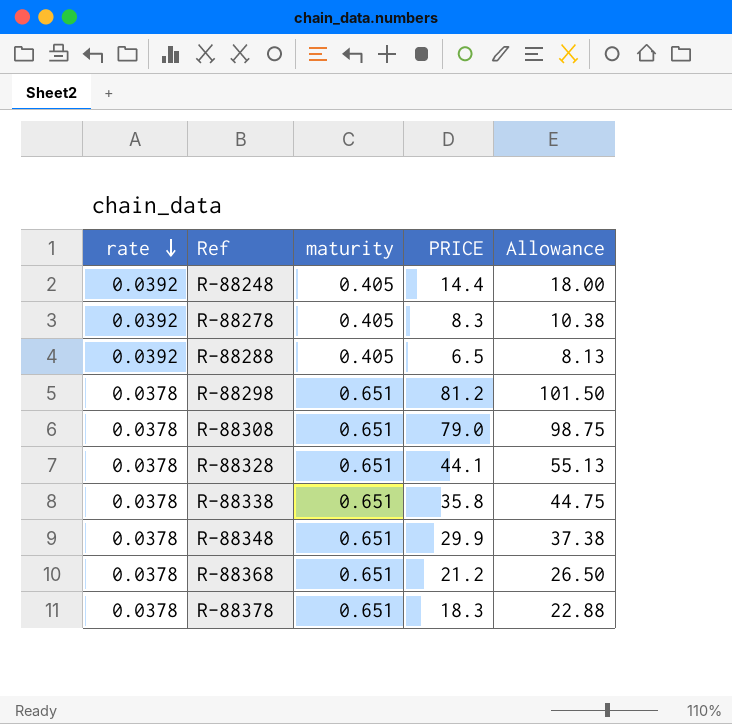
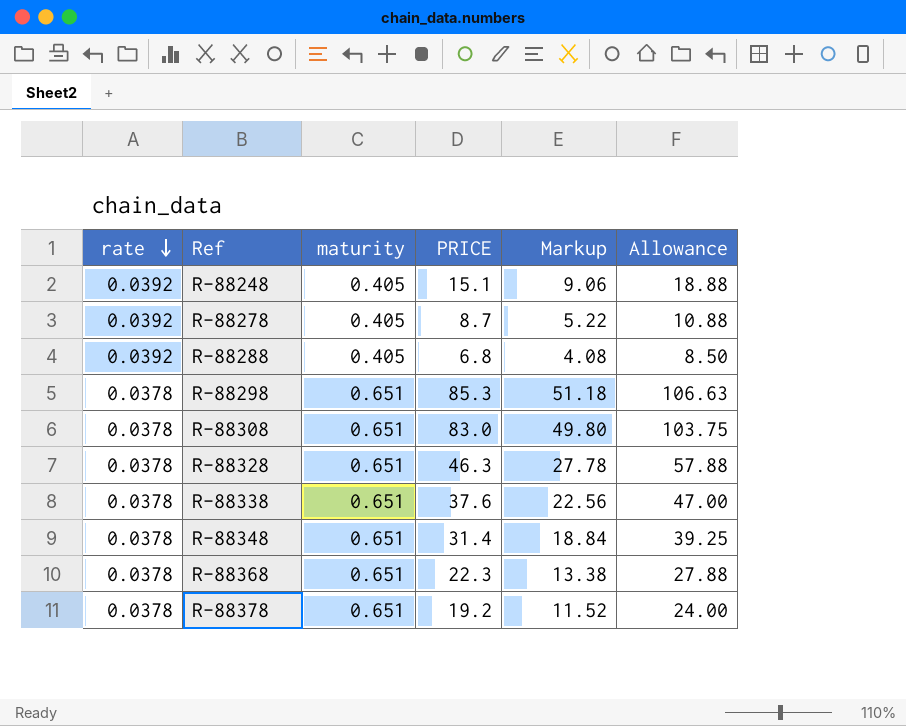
column Markup | formula: none -> [PRICE] * 0.6
R-88248 | PRICE: 14.4 -> 15.1
R-88248 | Allowance: 18.00 -> 18.88
R-88278 | PRICE: 8.3 -> 8.7
R-88278 | Allowance: 10.38 -> 10.88
R-88288 | PRICE: 6.5 -> 6.8
R-88288 | Allowance: 8.13 -> 8.50
R-88298 | PRICE: 81.2 -> 85.3
R-88298 | Allowance: 101.50 -> 106.63
R-88308 | PRICE: 79.0 -> 83.0
R-88308 | Allowance: 98.75 -> 103.75
R-88328 | PRICE: 44.1 -> 46.3
R-88328 | Allowance: 55.13 -> 57.88
R-88338 | PRICE: 35.8 -> 37.6
R-88338 | Allowance: 44.75 -> 47.00
R-88348 | PRICE: 29.9 -> 31.4
R-88348 | Allowance: 37.38 -> 39.25
R-88368 | PRICE: 21.2 -> 22.3
R-88368 | Allowance: 26.50 -> 27.88
R-88378 | PRICE: 18.3 -> 19.2
R-88378 | Allowance: 22.88 -> 24.00

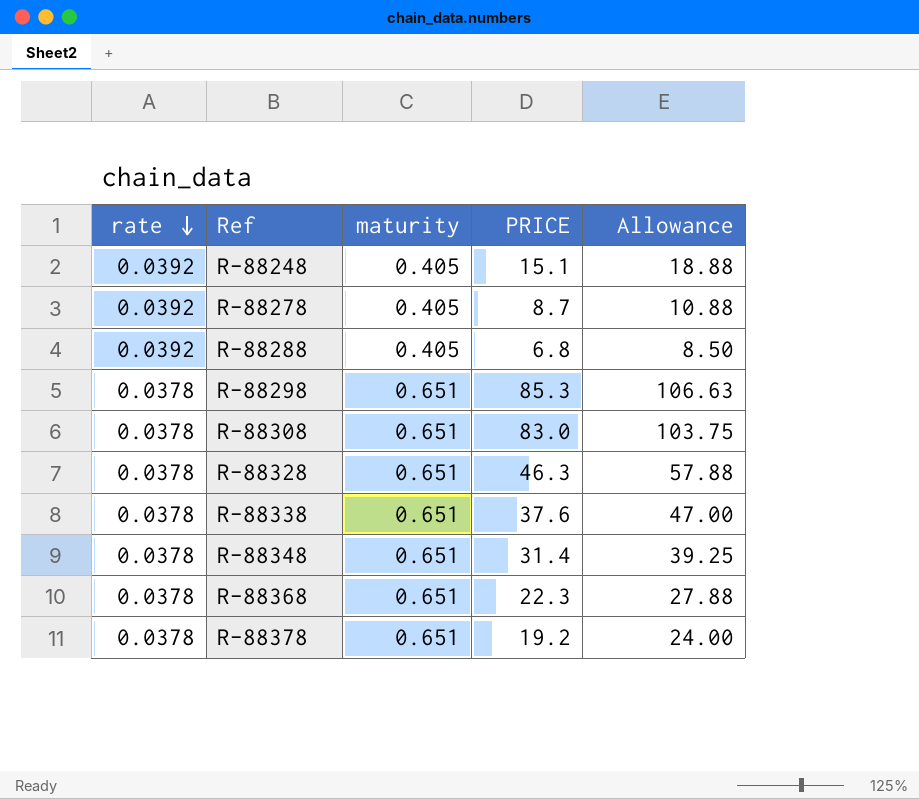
column Markup | formula: [PRICE] * 0.6 -> none

